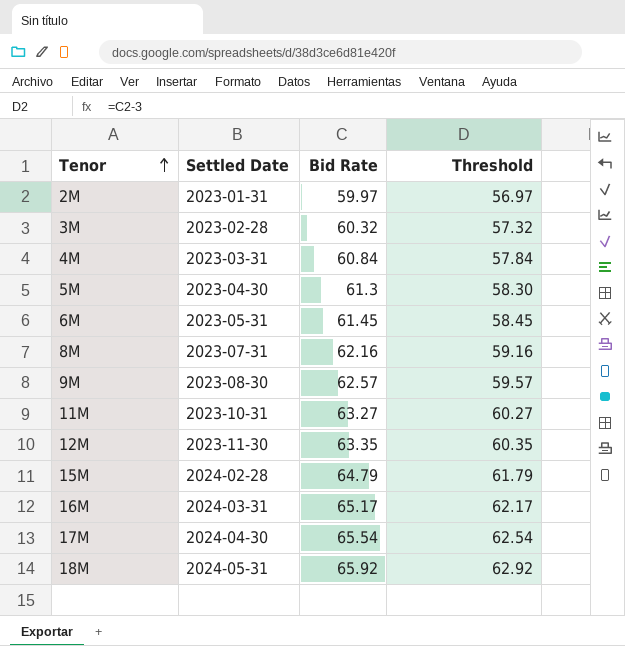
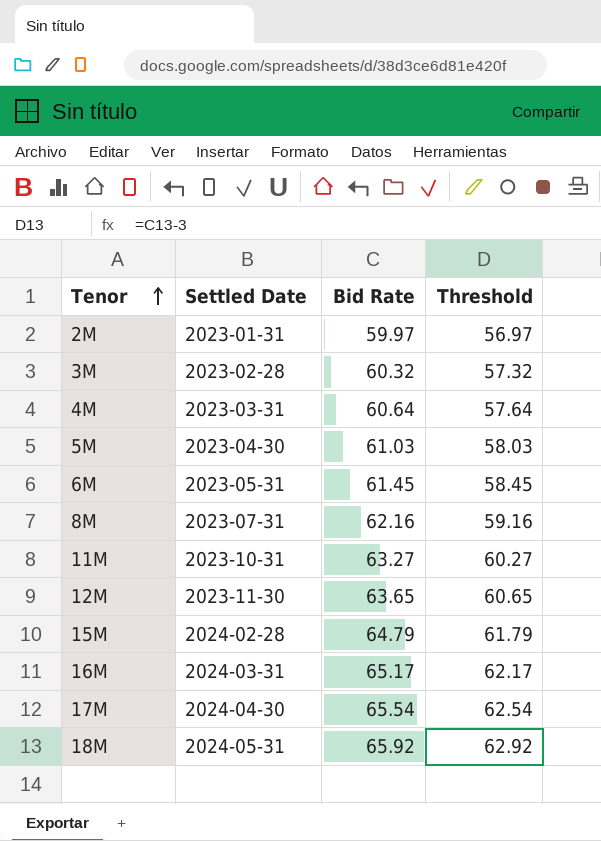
row 9M: 2023-08-30 | 62.57 | 59.57 -> none
4M | Bid Rate: 60.84 -> 60.64
4M | Threshold: 57.84 -> 57.64
5M | Bid Rate: 61.3 -> 61.03
5M | Threshold: 58.30 -> 58.03
12M | Bid Rate: 63.35 -> 63.65
12M | Threshold: 60.35 -> 60.65

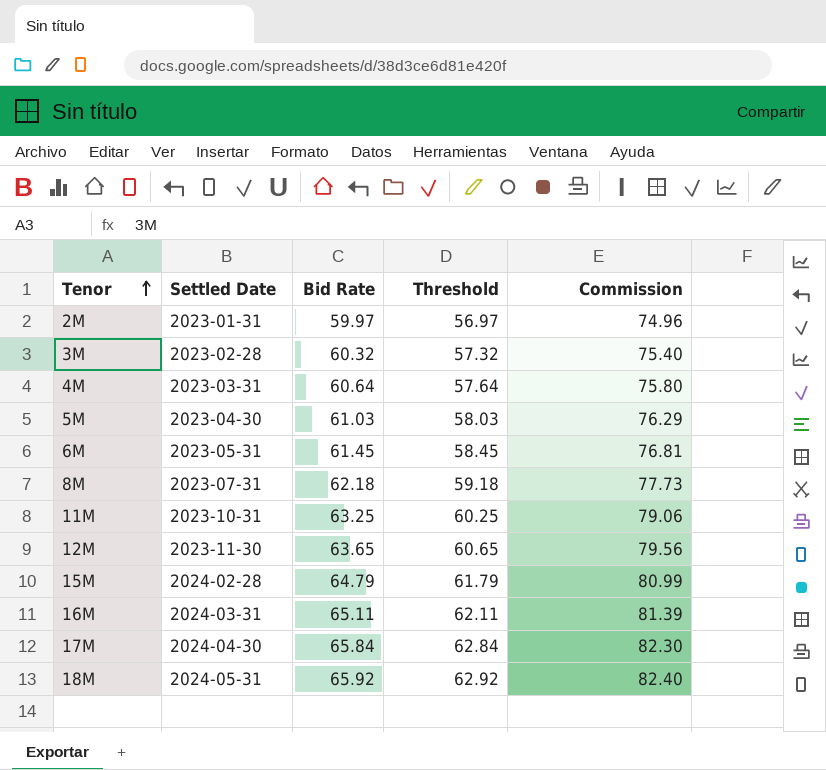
column Commission | formula: none -> [Bid Rate] * 1.25
8M | Bid Rate: 62.16 -> 62.18
8M | Threshold: 59.16 -> 59.18
11M | Bid Rate: 63.27 -> 63.25
11M | Threshold: 60.27 -> 60.25
16M | Bid Rate: 65.17 -> 65.11
16M | Threshold: 62.17 -> 62.11
17M | Bid Rate: 65.54 -> 65.84
17M | Threshold: 62.54 -> 62.84

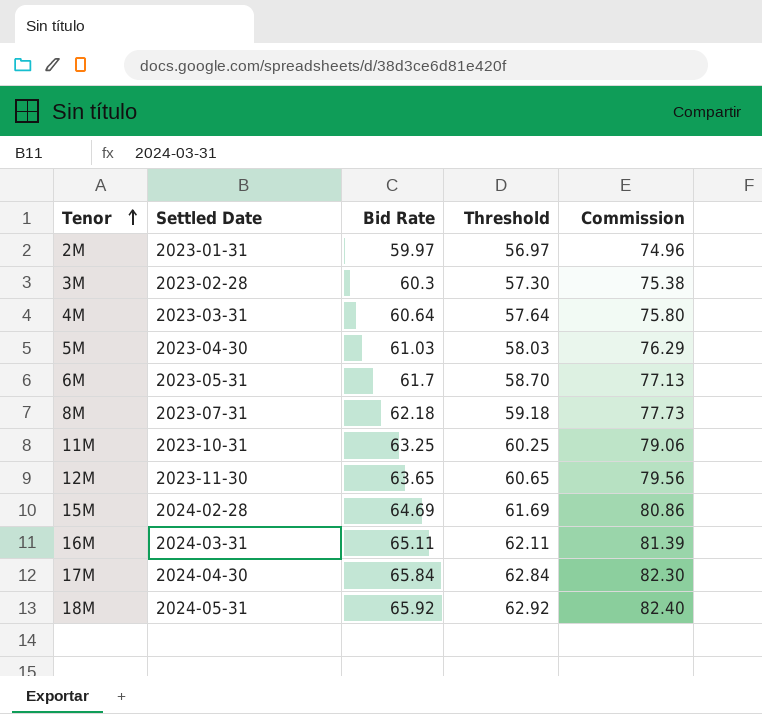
3M | Bid Rate: 60.32 -> 60.3
3M | Threshold: 57.32 -> 57.30
3M | Commission: 75.40 -> 75.38
6M | Bid Rate: 61.45 -> 61.7
6M | Threshold: 58.45 -> 58.70
6M | Commission: 76.81 -> 77.13
15M | Bid Rate: 64.79 -> 64.69
15M | Threshold: 61.79 -> 61.69
15M | Commission: 80.99 -> 80.86

